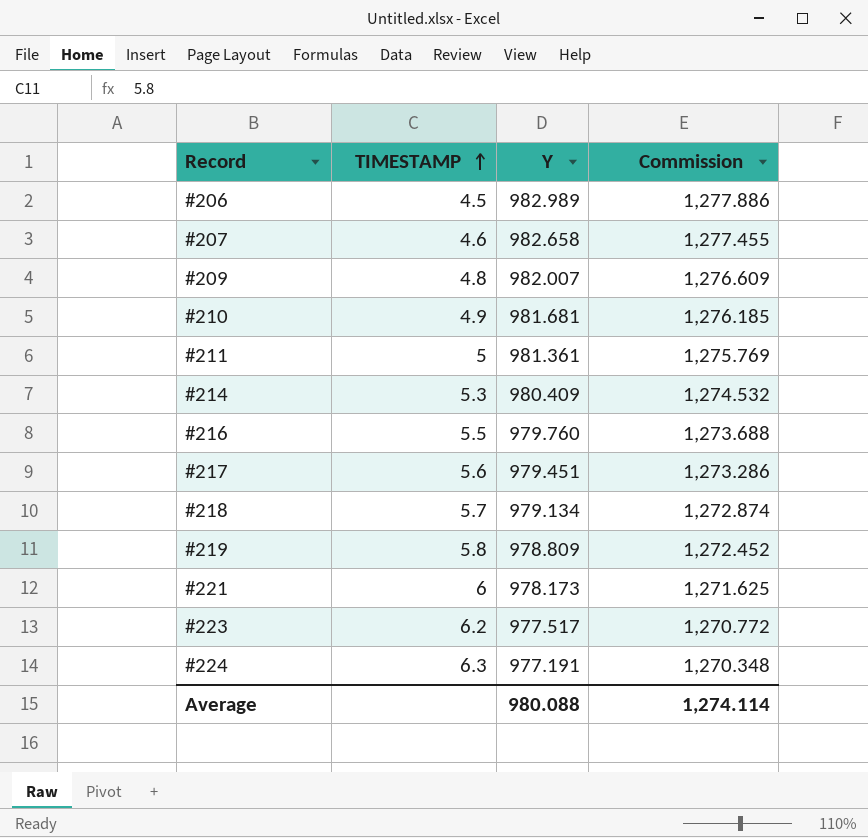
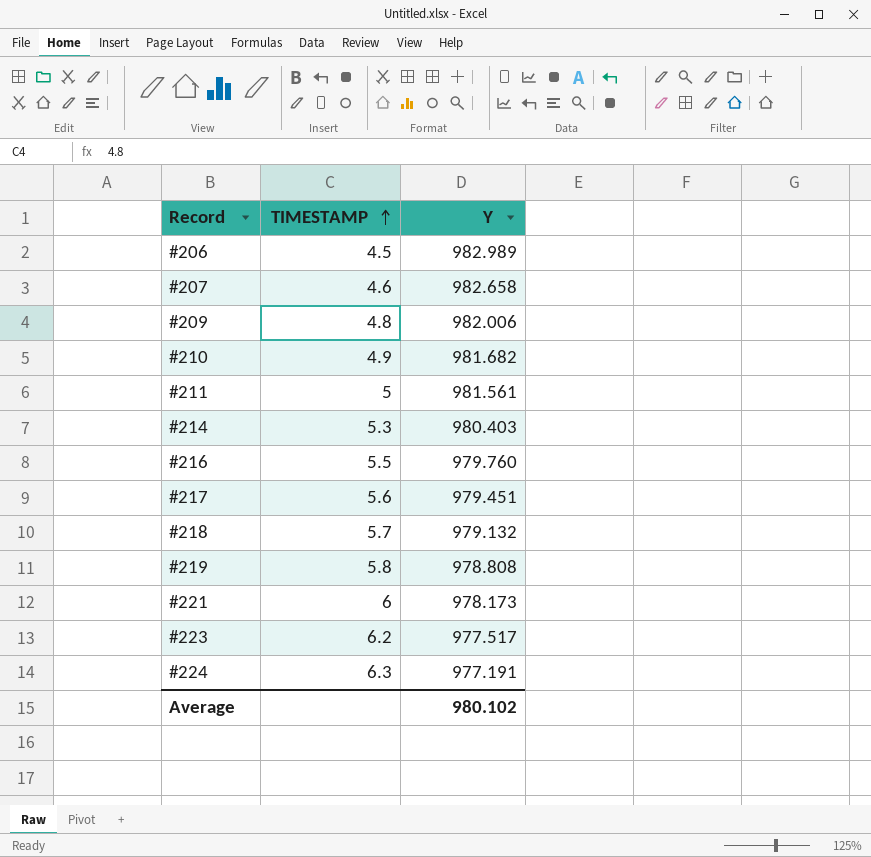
column Commission | formula: [Y] * 1.3 -> none
#209 | Y: 982.007 -> 982.006
#210 | Y: 981.681 -> 981.682
#211 | Y: 981.361 -> 981.561
#214 | Y: 980.409 -> 980.403
#218 | Y: 979.134 -> 979.132
#219 | Y: 978.809 -> 978.808
Average | Y: 980.088 -> 980.102

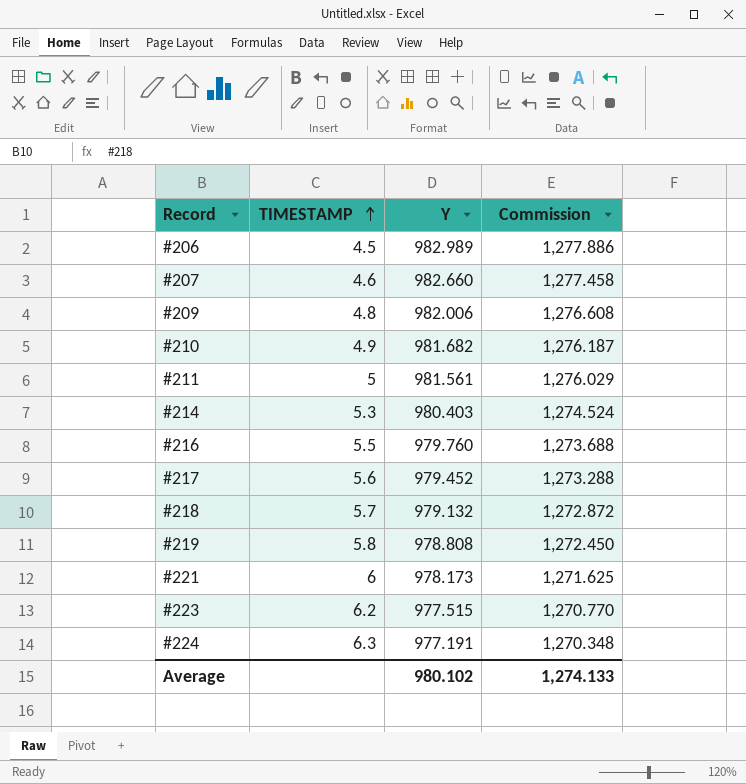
column Commission | formula: none -> [Y] * 1.3
#207 | Y: 982.658 -> 982.660
#217 | Y: 979.451 -> 979.452
#223 | Y: 977.517 -> 977.515

